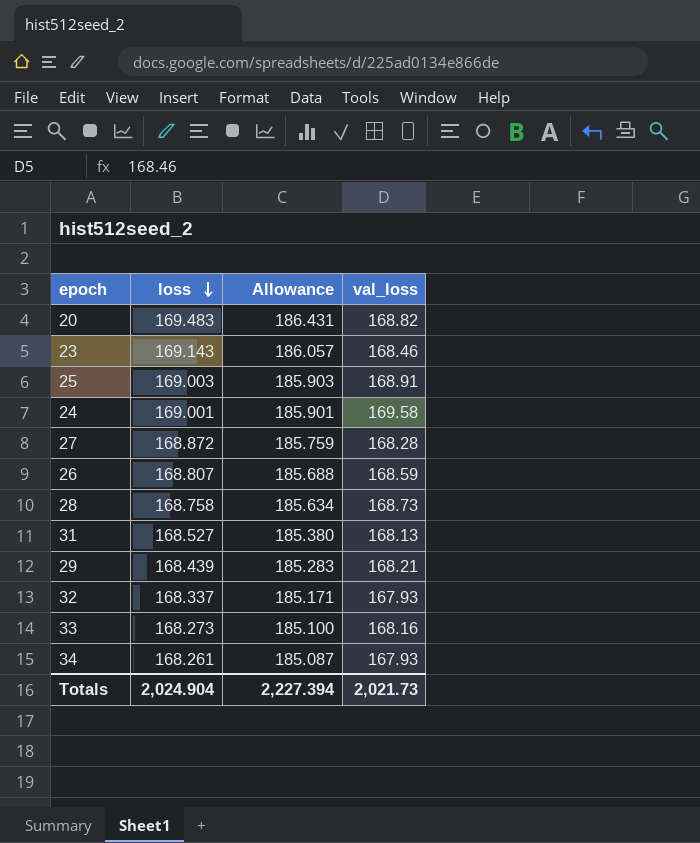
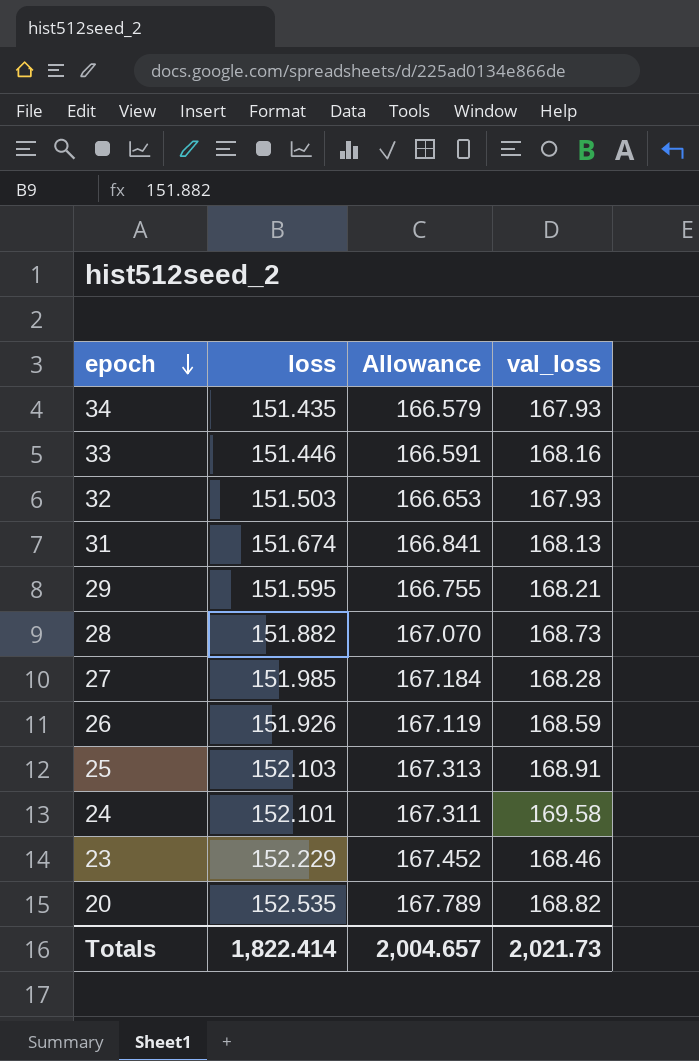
row order: loss descending -> epoch descending
34 | loss: 168.261 -> 151.435
34 | Allowance: 185.087 -> 166.579
33 | loss: 168.273 -> 151.446
33 | Allowance: 185.100 -> 166.591
32 | loss: 168.337 -> 151.503
32 | Allowance: 185.171 -> 166.653
31 | loss: 168.527 -> 151.674
31 | Allowance: 185.380 -> 166.841
29 | loss: 168.439 -> 151.595
29 | Allowance: 185.283 -> 166.755
28 | loss: 168.758 -> 151.882
28 | Allowance: 185.634 -> 167.070
27 | loss: 168.872 -> 151.985
27 | Allowance: 185.759 -> 167.184
26 | loss: 168.807 -> 151.926
26 | Allowance: 185.688 -> 167.119
25 | loss: 169.003 -> 152.103
25 | Allowance: 185.903 -> 167.313
24 | loss: 169.001 -> 152.101
24 | Allowance: 185.901 -> 167.311
23 | loss: 169.143 -> 152.229
23 | Allowance: 186.057 -> 167.452
20 | loss: 169.483 -> 152.535
20 | Allowance: 186.431 -> 167.789
Totals | loss: 2,024.904 -> 1,822.414
Totals | Allowance: 2,227.394 -> 2,004.657

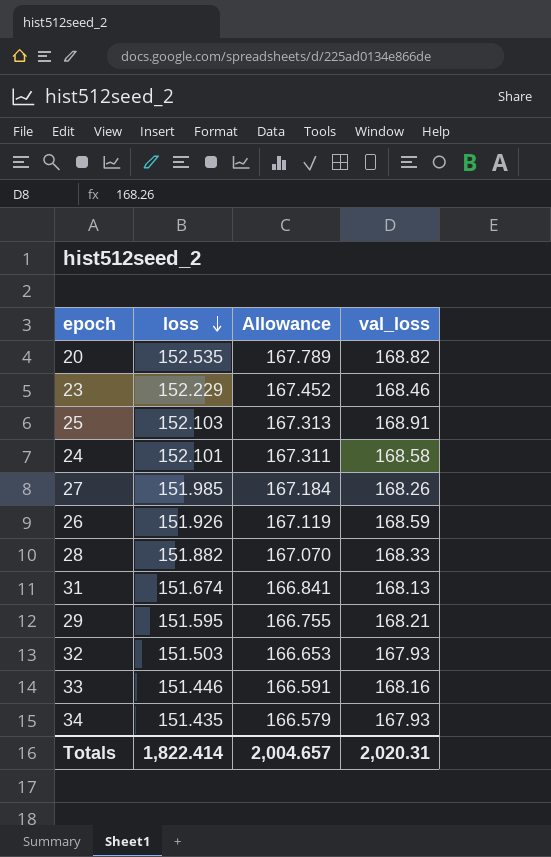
row order: epoch descending -> loss descending
24 | val_loss: 169.58 -> 168.58
27 | val_loss: 168.28 -> 168.26
28 | val_loss: 168.73 -> 168.33
Totals | val_loss: 2,021.73 -> 2,020.31

